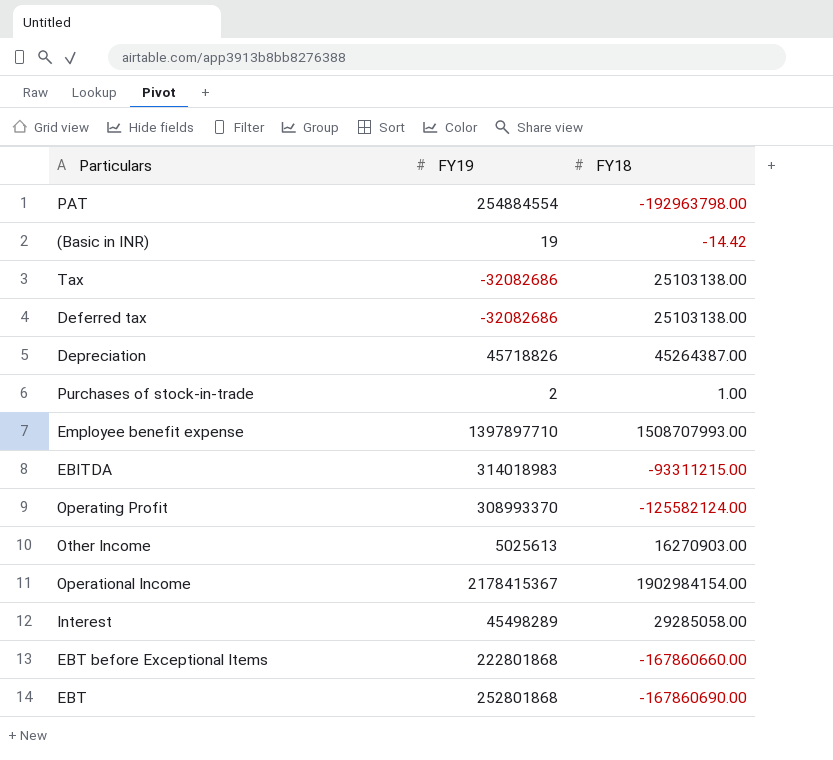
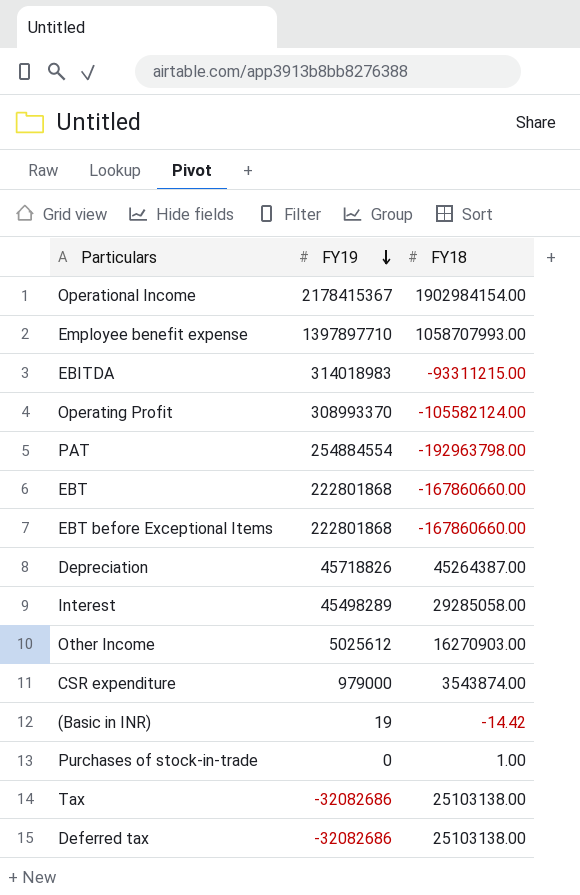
row order: none -> FY19 descending
Employee benefit expense | FY18: 1508707993.00 -> 1058707993.00
Operating Profit | FY18: -125582124.00 -> -105582124.00
EBT | FY19: 252801868 -> 222801868
EBT | FY18: -167860690.00 -> -167860660.00
Other Income | FY19: 5025613 -> 5025612
row CSR expenditure: none -> 979000 | 3543874.00
Purchases of stock-in-trade | FY19: 2 -> 0

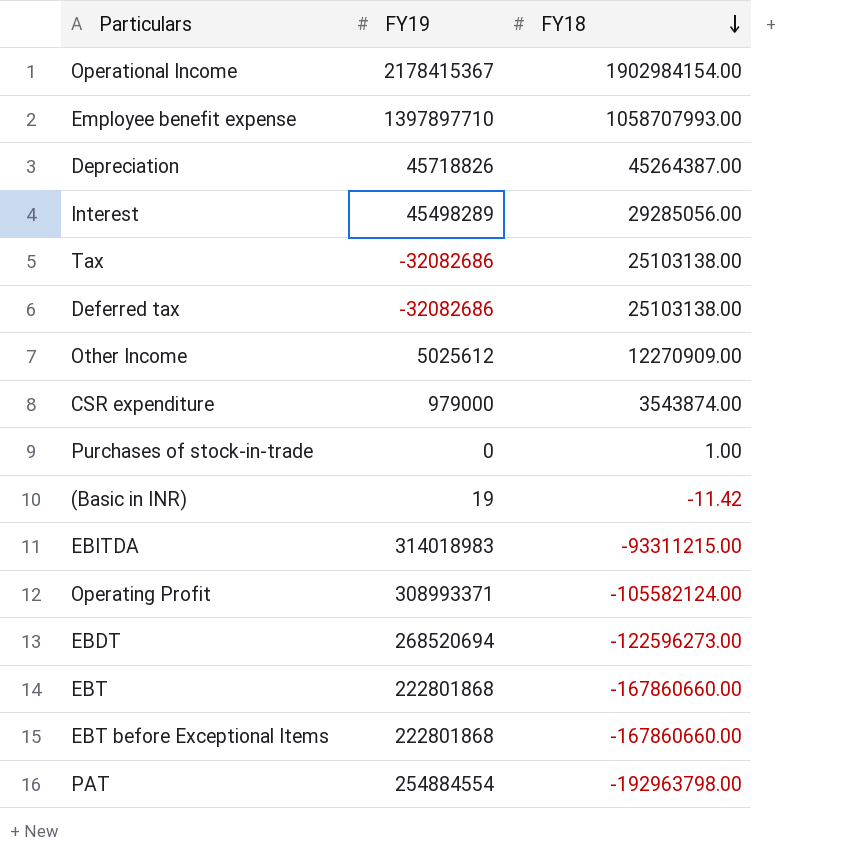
row order: FY19 descending -> FY18 descending
Interest | FY18: 29285058.00 -> 29285056.00
Other Income | FY18: 16270903.00 -> 12270909.00
(Basic in INR) | FY18: -14.42 -> -11.42
Operating Profit | FY19: 308993370 -> 308993371
row EBDT: none -> 268520694 | -122596273.00

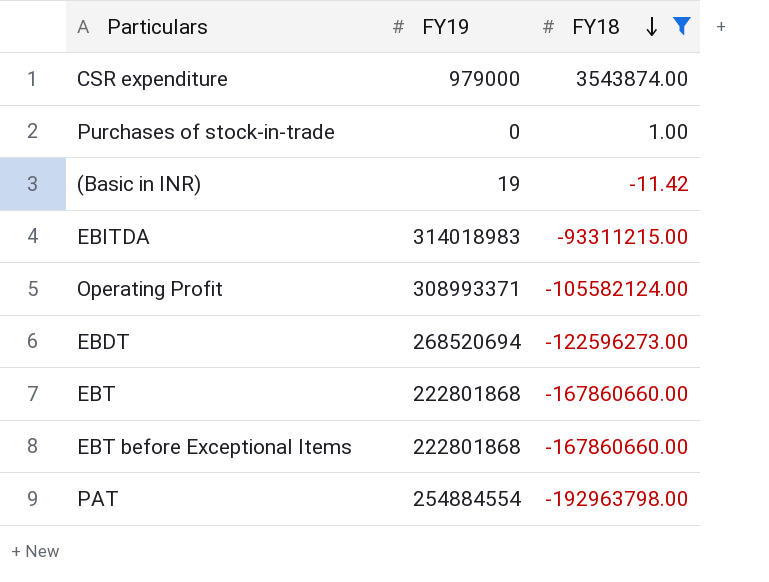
filter: none -> FY18 <= 3543874.00

